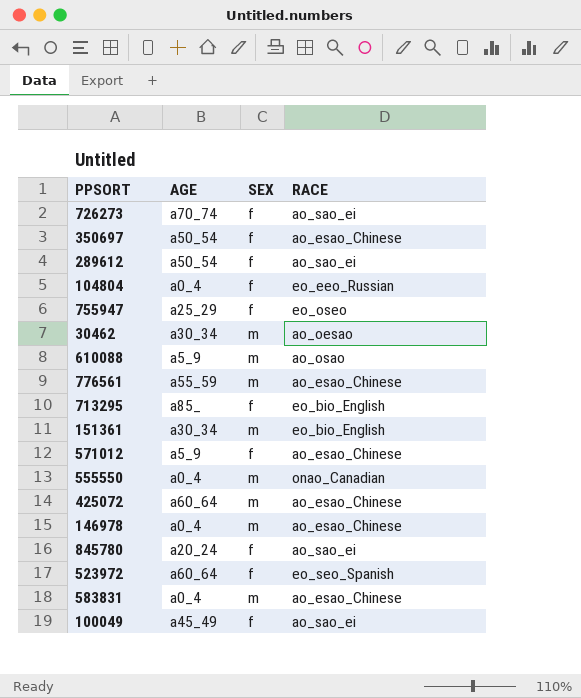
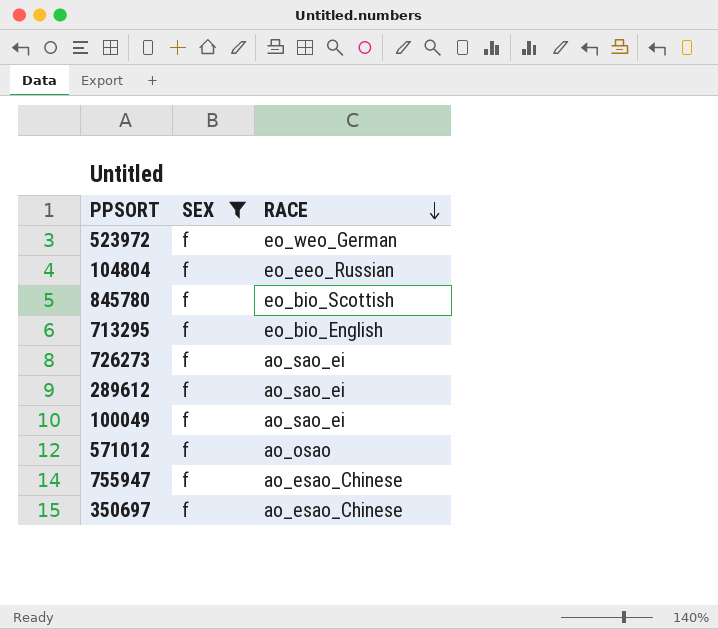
filter: none -> SEX = f
row order: none -> RACE descending
column AGE | position: 2 -> none
523972 | RACE: eo_seo_Spanish -> eo_weo_German
845780 | RACE: ao_sao_ei -> eo_bio_Scottish
571012 | RACE: ao_esao_Chinese -> ao_osao
755947 | RACE: eo_oseo -> ao_esao_Chinese

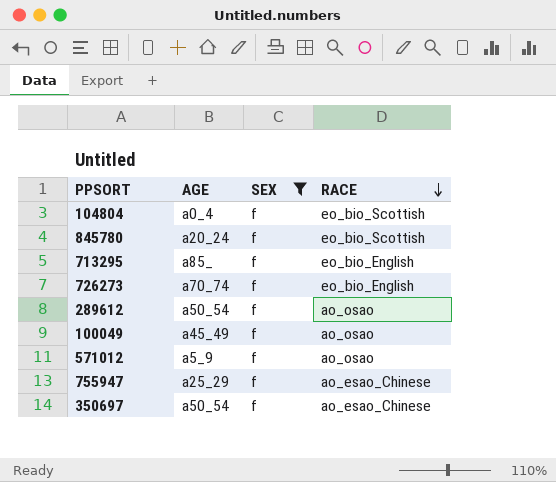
column AGE | position: none -> 2
row 523972: f | eo_weo_German -> none
104804 | RACE: eo_eeo_Russian -> eo_bio_Scottish
726273 | RACE: ao_sao_ei -> eo_bio_English
289612 | RACE: ao_sao_ei -> ao_osao
100049 | RACE: ao_sao_ei -> ao_osao

